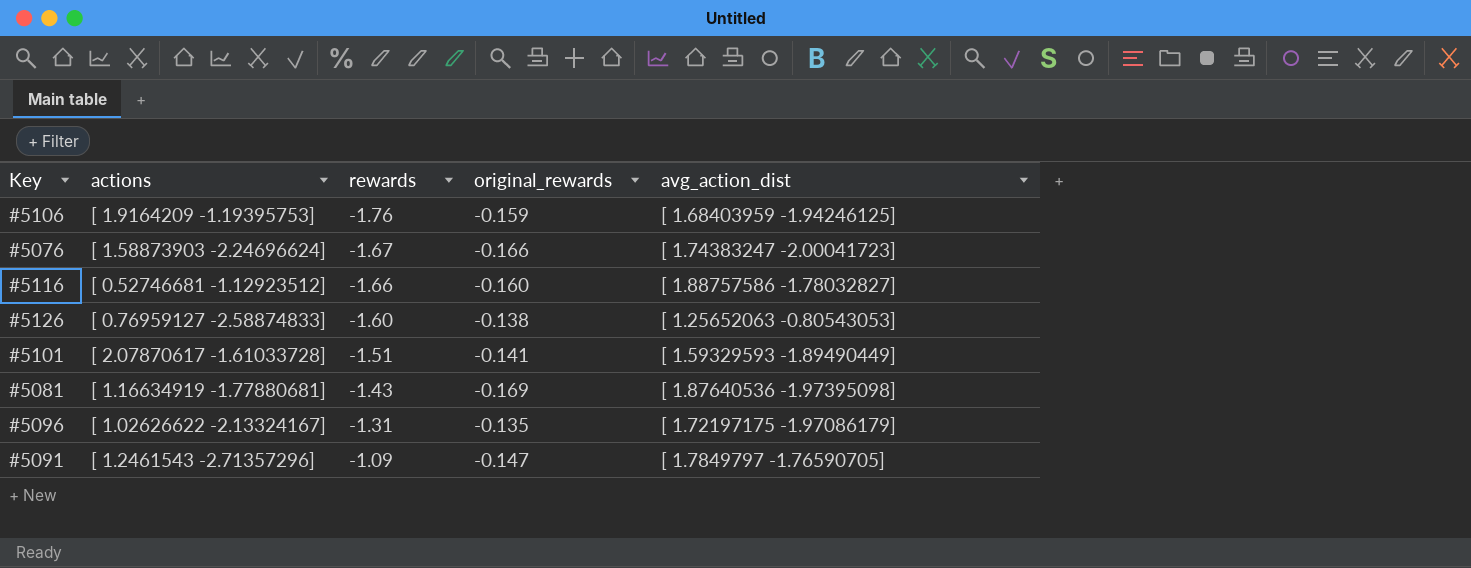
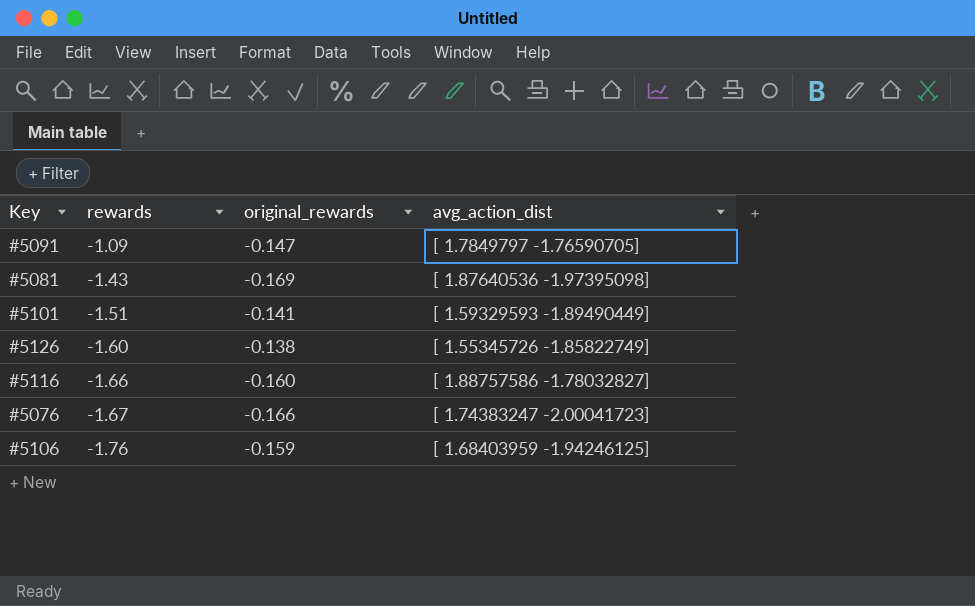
row order: rewards ascending -> rewards descending
column actions | position: 2 -> none
row #5096: [ 1.02626622 -2.13324167] | -1.31 | -0.135 | [ 1.72197175 -1.97086179] -> none
#5126 | avg_action_dist: [ 1.25652063 -0.80543053] -> [ 1.55345726 -1.85822749]

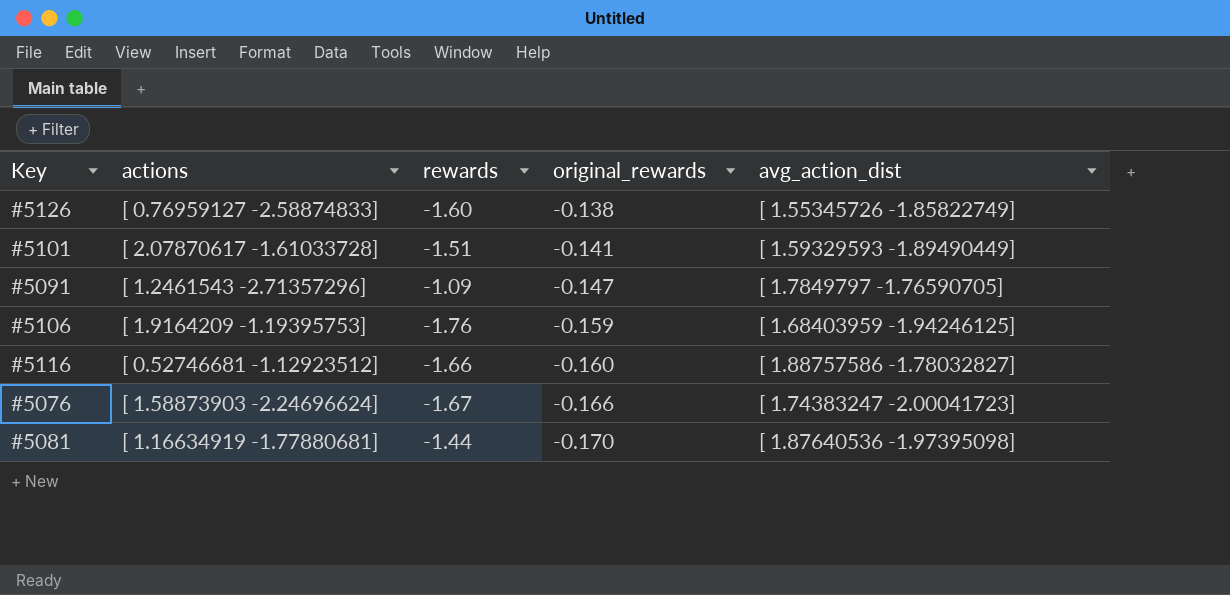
row order: rewards descending -> original_rewards descending
column actions | position: none -> 2
#5081 | rewards: -1.43 -> -1.44
#5081 | original_rewards: -0.169 -> -0.170

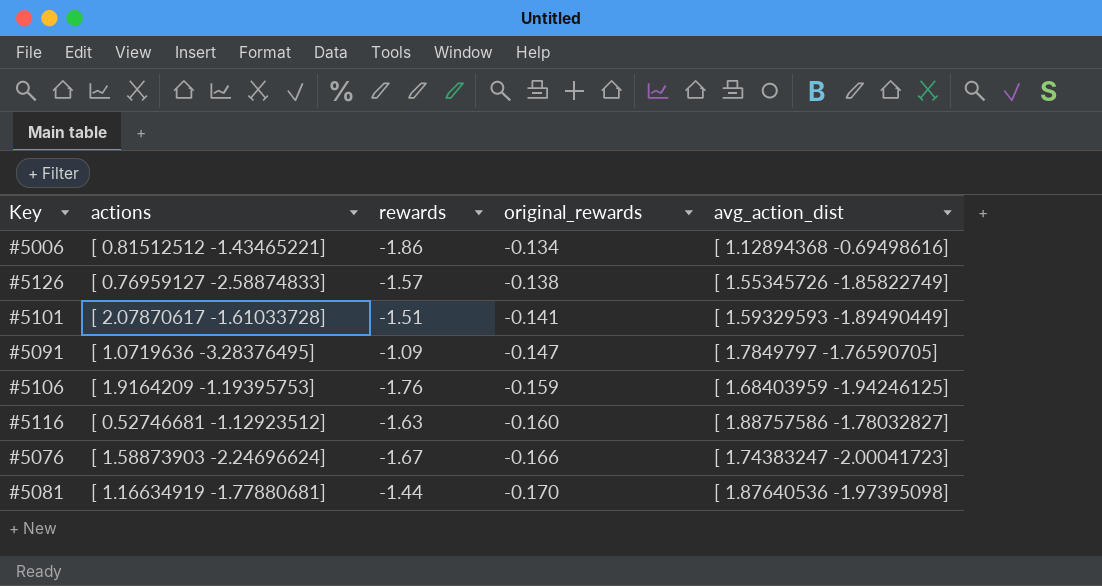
row #5006: none -> [ 0.81512512 -1.43465221] | -1.86 | -0.134 | [ 1.12894368 -0.69498616]
#5126 | rewards: -1.60 -> -1.57
#5091 | actions: [ 1.2461543 -2.71357296] -> [ 1.0719636 -3.28376495]
#5116 | rewards: -1.66 -> -1.63

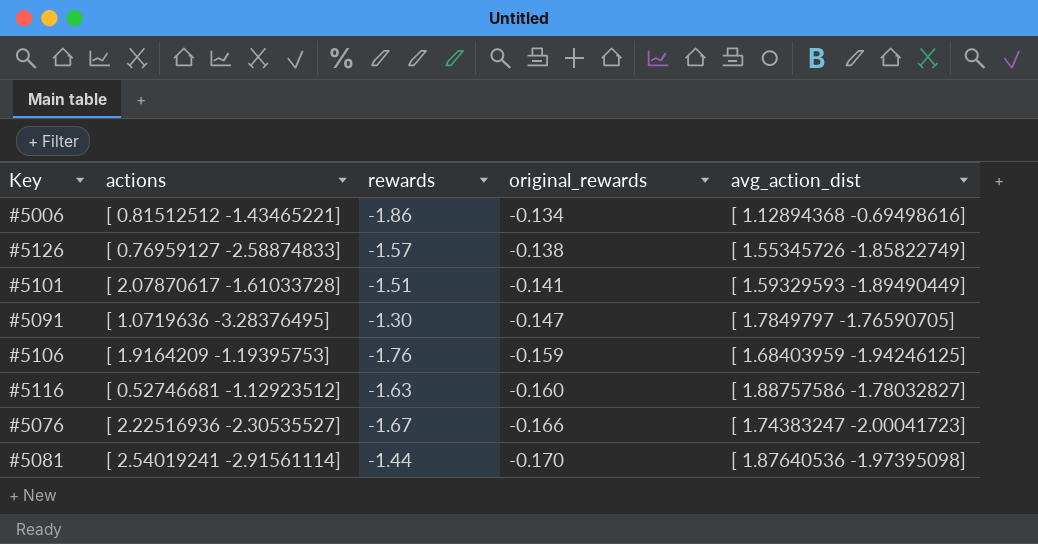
#5091 | rewards: -1.09 -> -1.30
#5076 | actions: [ 1.58873903 -2.24696624] -> [ 2.22516936 -2.30535527]
#5081 | actions: [ 1.16634919 -1.77880681] -> [ 2.54019241 -2.91561114]

